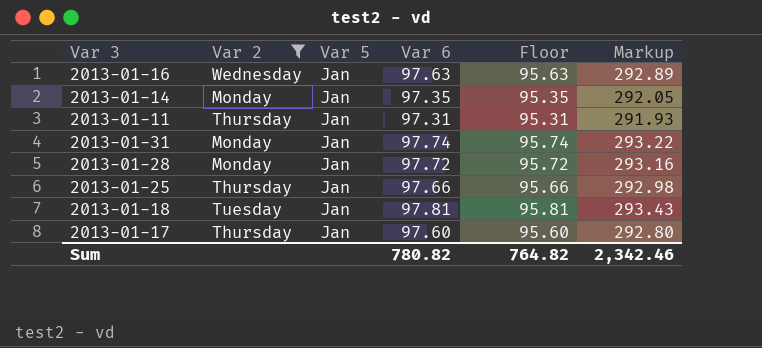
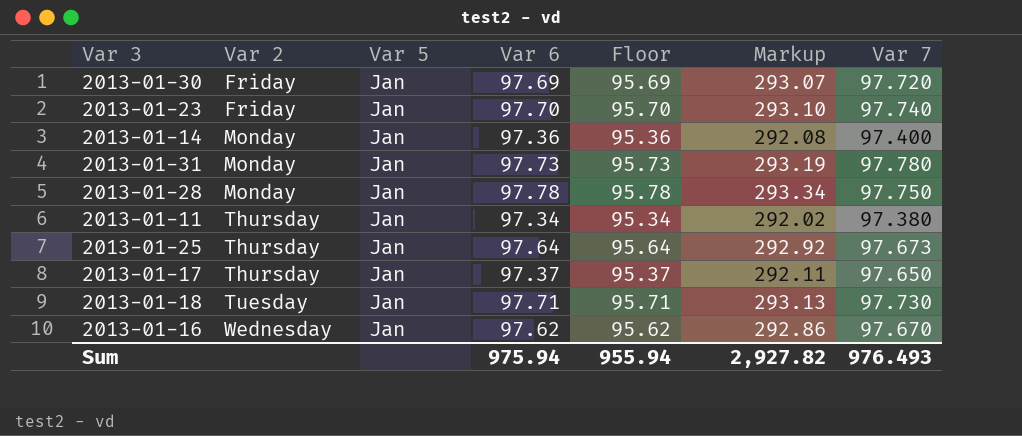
filter: Var 2 != Friday -> none
row order: none -> Var 2 ascending
column Var 7 | position: none -> 7
2013-01-14 | Var 6: 97.35 -> 97.36
2013-01-14 | Floor: 95.35 -> 95.36
2013-01-14 | Markup: 292.05 -> 292.08
2013-01-31 | Var 6: 97.74 -> 97.73
2013-01-31 | Floor: 95.74 -> 95.73
2013-01-31 | Markup: 293.22 -> 293.19
2013-01-28 | Var 6: 97.72 -> 97.78
2013-01-28 | Floor: 95.72 -> 95.78
2013-01-28 | Markup: 293.16 -> 293.34
2013-01-11 | Var 6: 97.31 -> 97.34
2013-01-11 | Floor: 95.31 -> 95.34
2013-01-11 | Markup: 291.93 -> 292.02
2013-01-25 | Var 6: 97.66 -> 97.64
2013-01-25 | Floor: 95.66 -> 95.64
2013-01-25 | Markup: 292.98 -> 292.92
2013-01-17 | Var 6: 97.60 -> 97.37
2013-01-17 | Floor: 95.60 -> 95.37
2013-01-17 | Markup: 292.80 -> 292.11
2013-01-18 | Var 6: 97.81 -> 97.71
2013-01-18 | Floor: 95.81 -> 95.71
2013-01-18 | Markup: 293.43 -> 293.13
2013-01-16 | Var 6: 97.63 -> 97.62
2013-01-16 | Floor: 95.63 -> 95.62
2013-01-16 | Markup: 292.89 -> 292.86
Sum | Var 6: 780.82 -> 975.94
Sum | Floor: 764.82 -> 955.94
Sum | Markup: 2,342.46 -> 2,927.82

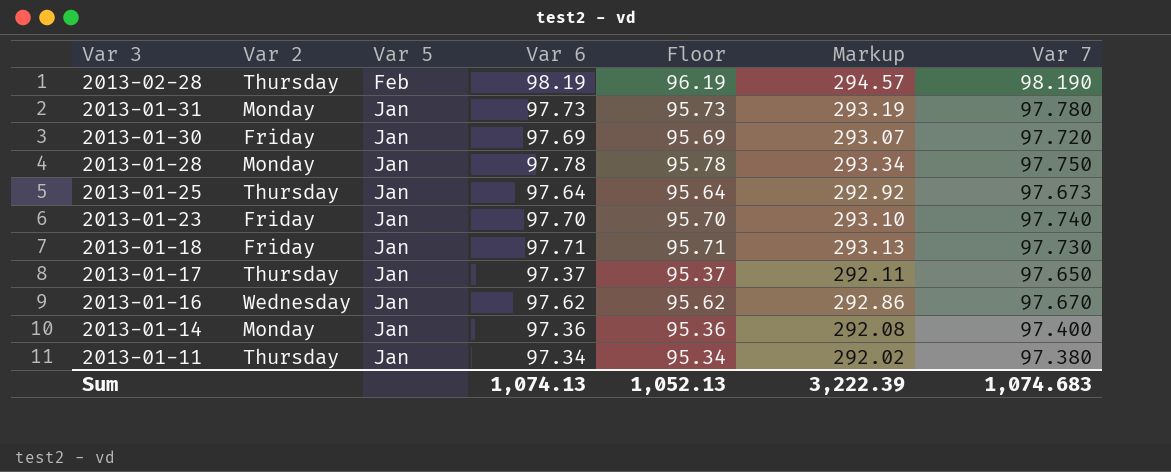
row order: Var 2 ascending -> Var 3 descending
row 2013-02-28: none -> Thursday | Feb | 98.19 | 96.19 | 294.57 | 98.190
2013-01-18 | Var 2: Tuesday -> Friday
Sum | Var 6: 975.94 -> 1,074.13
Sum | Floor: 955.94 -> 1,052.13
Sum | Markup: 2,927.82 -> 3,222.39
Sum | Var 7: 976.493 -> 1,074.683

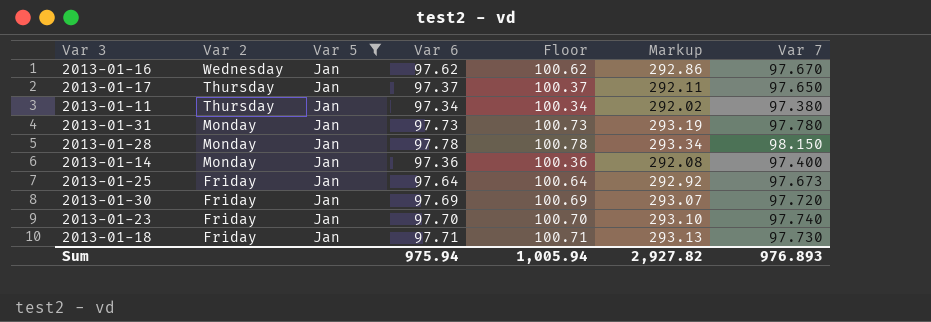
filter: none -> Var 5 = Jan
row order: Var 3 descending -> Var 2 descending
column Floor | formula: [Var 6] - 2 -> [Var 6] + 3
2013-01-28 | Var 7: 97.750 -> 98.150
2013-01-25 | Var 2: Thursday -> Friday
Sum | Var 6: 1,074.13 -> 975.94
Sum | Floor: 1,052.13 -> 1,005.94
Sum | Markup: 3,222.39 -> 2,927.82
Sum | Var 7: 1,074.683 -> 976.893

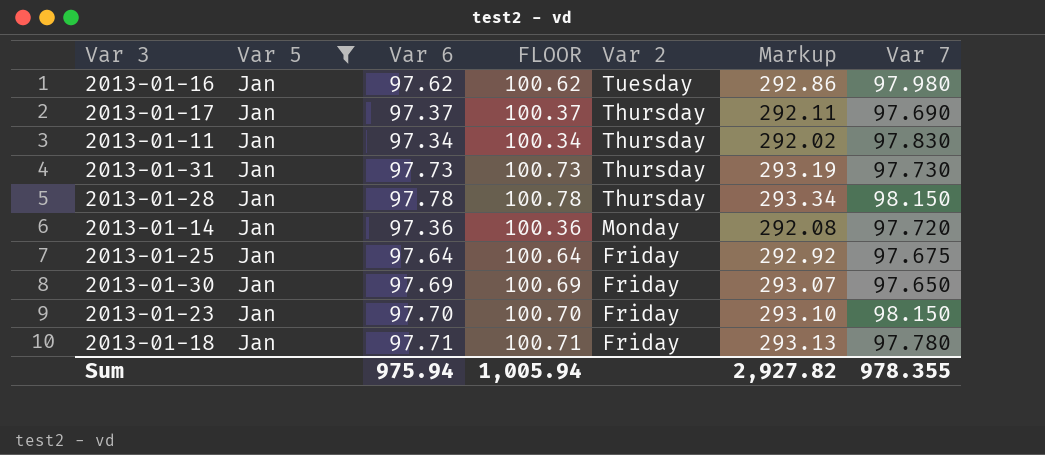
column name: Floor -> FLOOR
column Var 2 | position: 2 -> 5
2013-01-16 | Var 2: Wednesday -> Tuesday
2013-01-16 | Var 7: 97.670 -> 97.980
2013-01-17 | Var 7: 97.650 -> 97.690
2013-01-11 | Var 7: 97.380 -> 97.830
2013-01-31 | Var 2: Monday -> Thursday
2013-01-31 | Var 7: 97.780 -> 97.730
2013-01-28 | Var 2: Monday -> Thursday
2013-01-14 | Var 7: 97.400 -> 97.720
2013-01-25 | Var 7: 97.673 -> 97.675
2013-01-30 | Var 7: 97.720 -> 97.650
2013-01-23 | Var 7: 97.740 -> 98.150
2013-01-18 | Var 7: 97.730 -> 97.780
Sum | Var 7: 976.893 -> 978.355

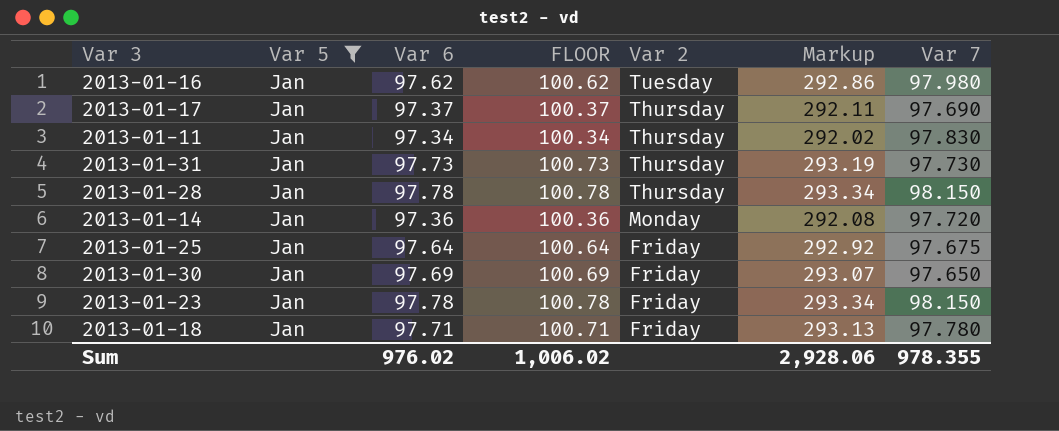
2013-01-23 | Var 6: 97.70 -> 97.78
2013-01-23 | FLOOR: 100.70 -> 100.78
2013-01-23 | Markup: 293.10 -> 293.34
Sum | Var 6: 975.94 -> 976.02
Sum | FLOOR: 1,005.94 -> 1,006.02
Sum | Markup: 2,927.82 -> 2,928.06

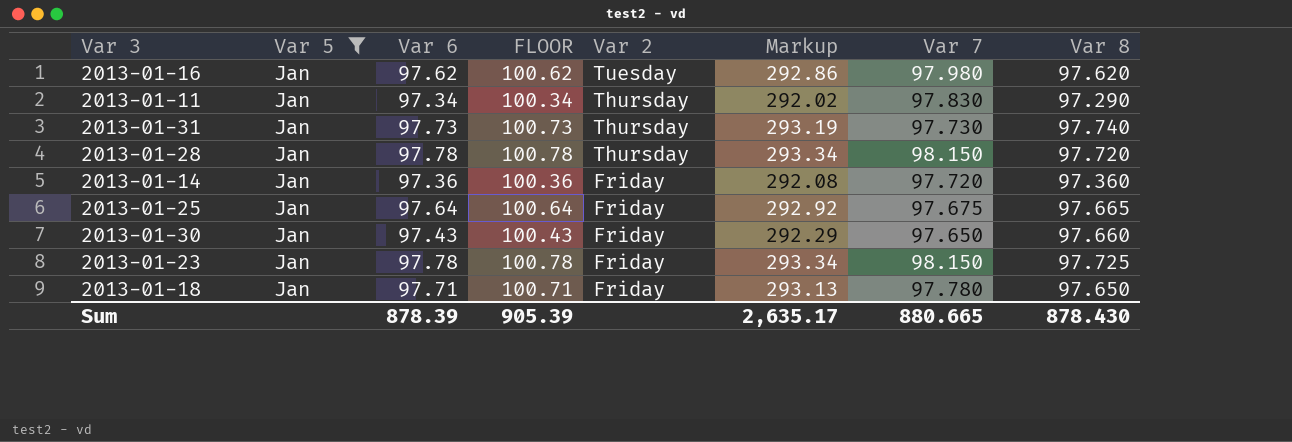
column Var 8 | position: none -> 8
row 2013-01-17: Jan | 97.37 | 100.37 | Thursday | 292.11 | 97.690 -> none
2013-01-14 | Var 2: Monday -> Friday
2013-01-30 | Var 6: 97.69 -> 97.43
2013-01-30 | FLOOR: 100.69 -> 100.43
2013-01-30 | Markup: 293.07 -> 292.29
Sum | Var 6: 976.02 -> 878.39
Sum | FLOOR: 1,006.02 -> 905.39
Sum | Markup: 2,928.06 -> 2,635.17
Sum | Var 7: 978.355 -> 880.665

